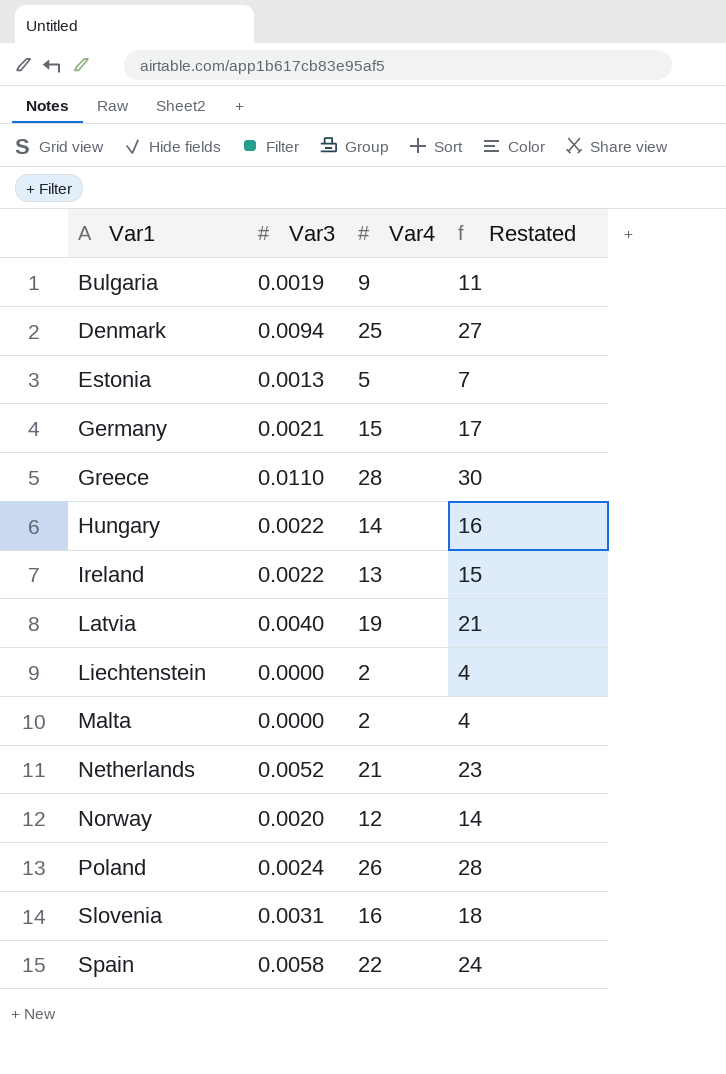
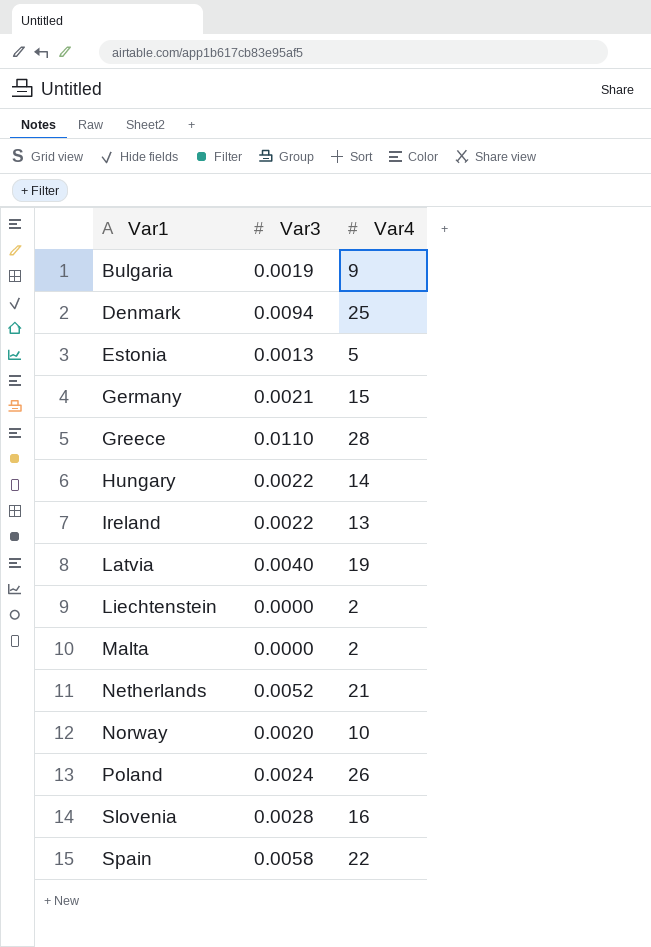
column Restated | formula: [Var4] + 2 -> none
Norway | Var4: 12 -> 10
Slovenia | Var3: 0.0031 -> 0.0028

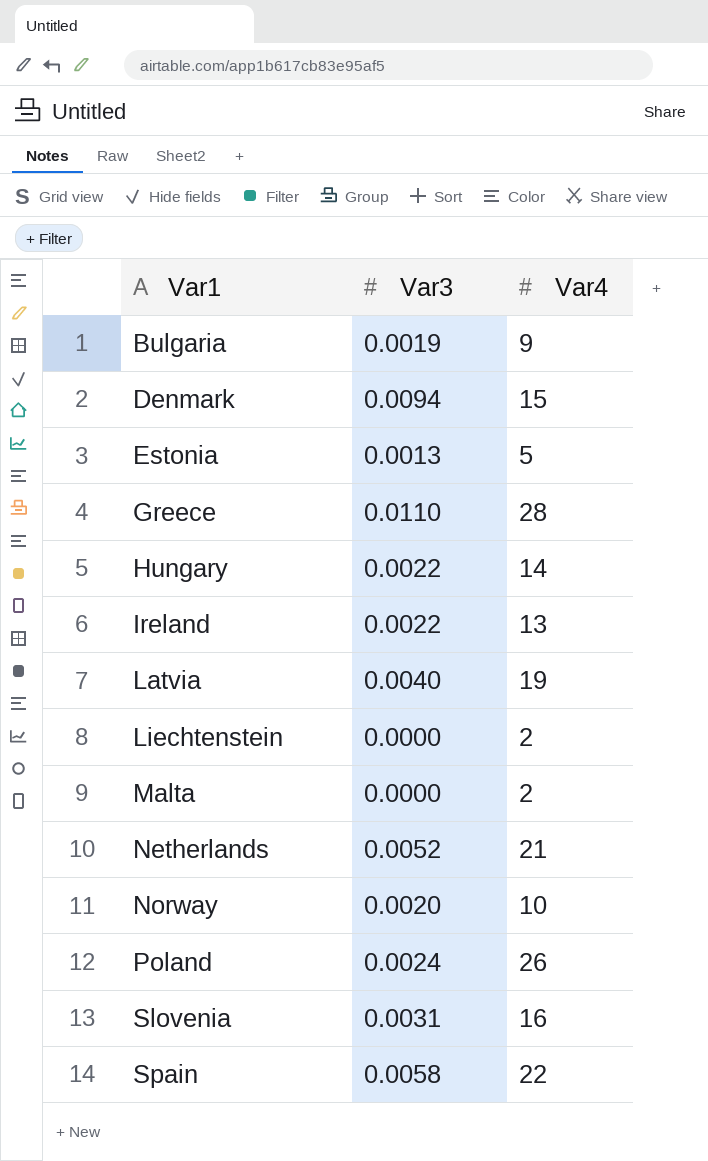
row Germany: 0.0021 | 15 -> none
Denmark | Var4: 25 -> 15
Slovenia | Var3: 0.0028 -> 0.0031

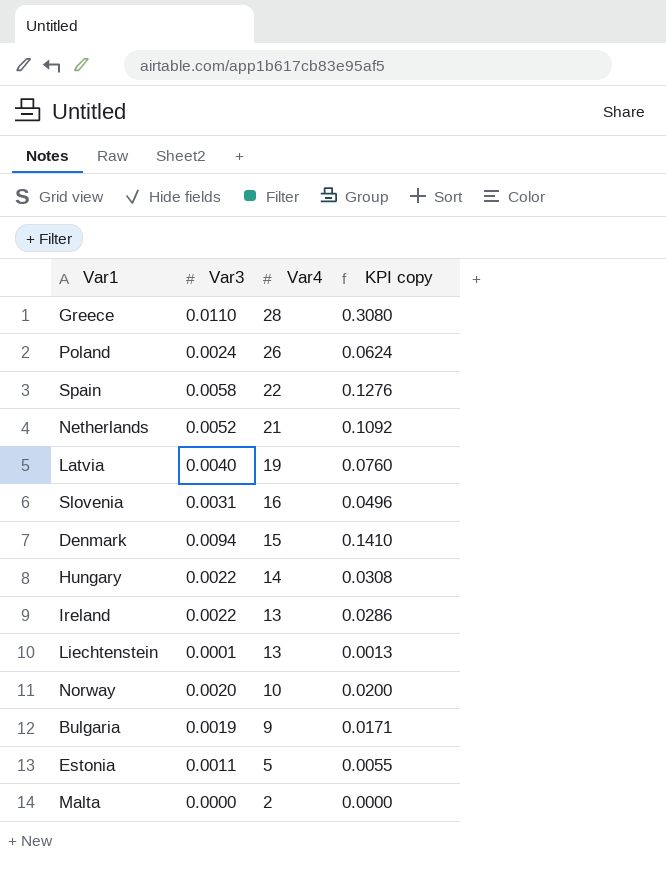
row order: Var1 ascending -> Var4 descending
column KPI copy | formula: none -> [Var3] * [Var4]
Liechtenstein | Var3: 0.0000 -> 0.0001
Liechtenstein | Var4: 2 -> 13
Estonia | Var3: 0.0013 -> 0.0011

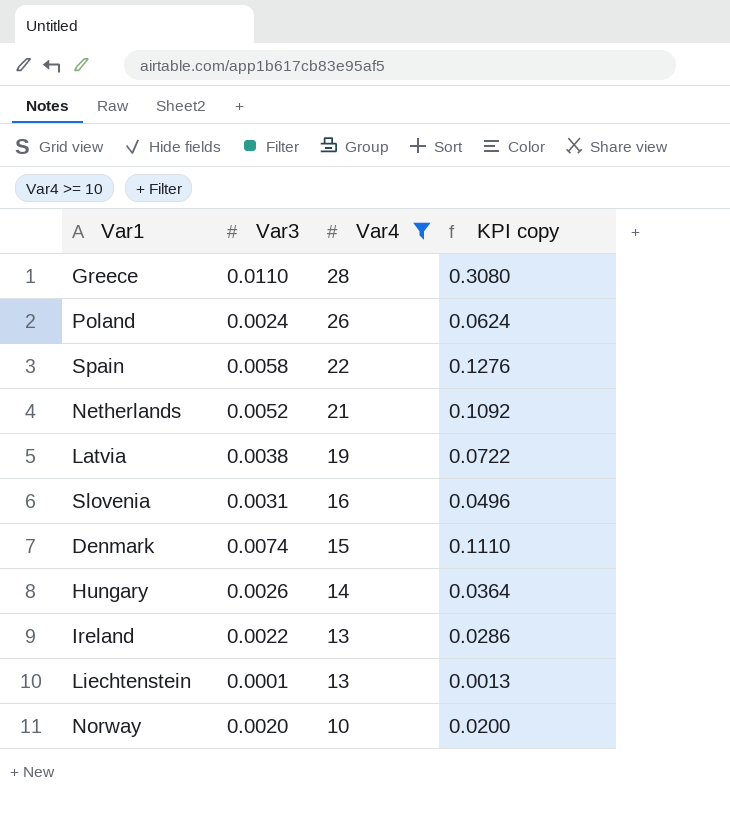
filter: none -> Var4 >= 10
Latvia | Var3: 0.0040 -> 0.0038
Latvia | KPI copy: 0.0760 -> 0.0722
Denmark | Var3: 0.0094 -> 0.0074
Denmark | KPI copy: 0.1410 -> 0.1110
Hungary | Var3: 0.0022 -> 0.0026
Hungary | KPI copy: 0.0308 -> 0.0364

